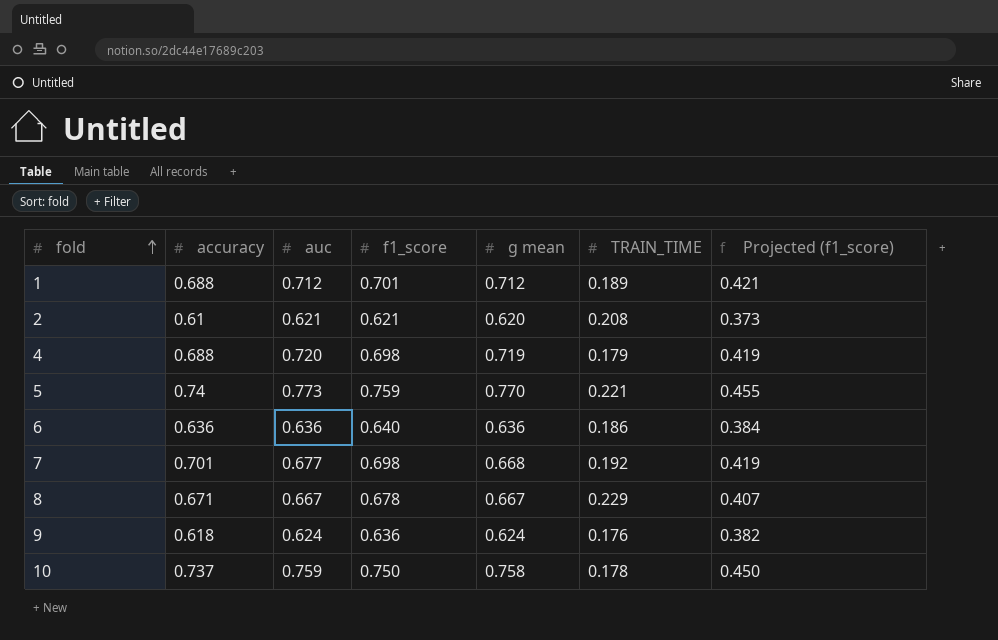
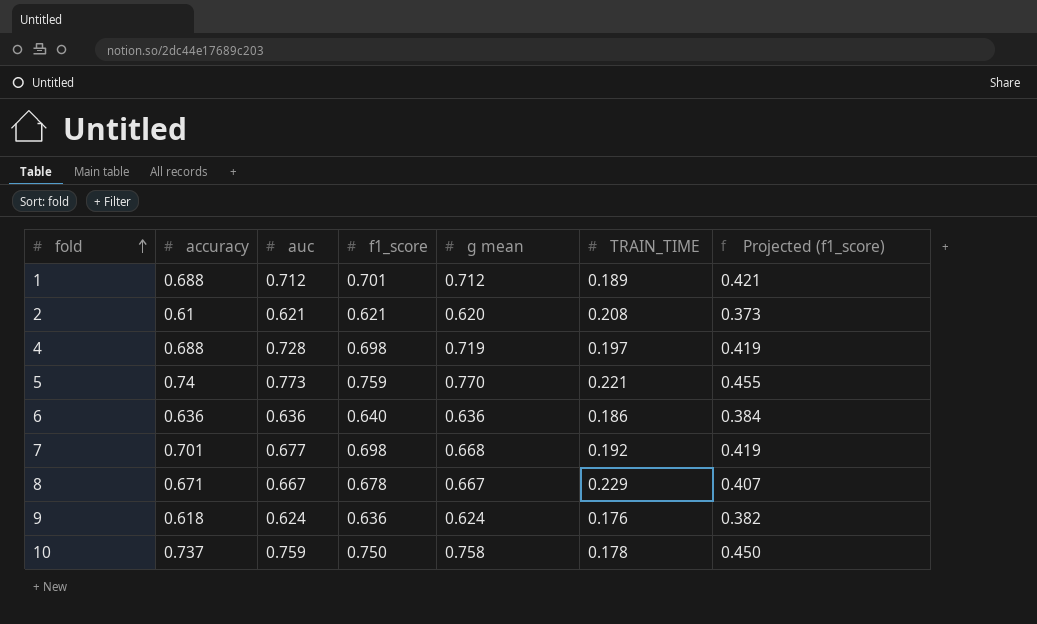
4 | auc: 0.720 -> 0.728
4 | TRAIN_TIME: 0.179 -> 0.197

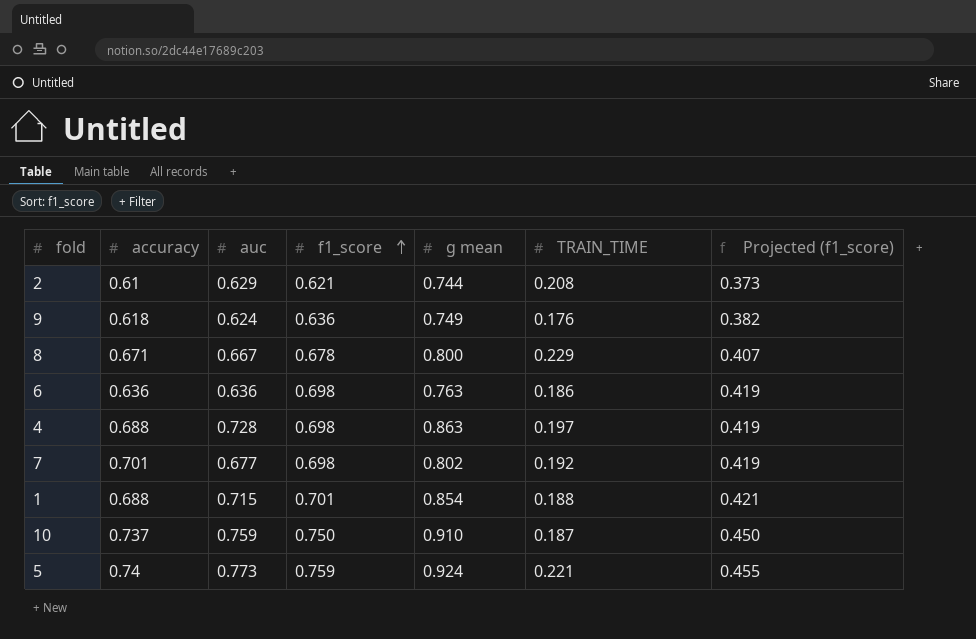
row order: fold ascending -> f1_score ascending
2 | auc: 0.621 -> 0.629
2 | g mean: 0.620 -> 0.744
9 | g mean: 0.624 -> 0.749
8 | g mean: 0.667 -> 0.800
6 | f1_score: 0.640 -> 0.698
6 | g mean: 0.636 -> 0.763
6 | Projected (f1_score): 0.384 -> 0.419
4 | g mean: 0.719 -> 0.863
7 | g mean: 0.668 -> 0.802
1 | auc: 0.712 -> 0.715
1 | g mean: 0.712 -> 0.854
1 | TRAIN_TIME: 0.189 -> 0.188
10 | g mean: 0.758 -> 0.910
10 | TRAIN_TIME: 0.178 -> 0.187
5 | g mean: 0.770 -> 0.924

